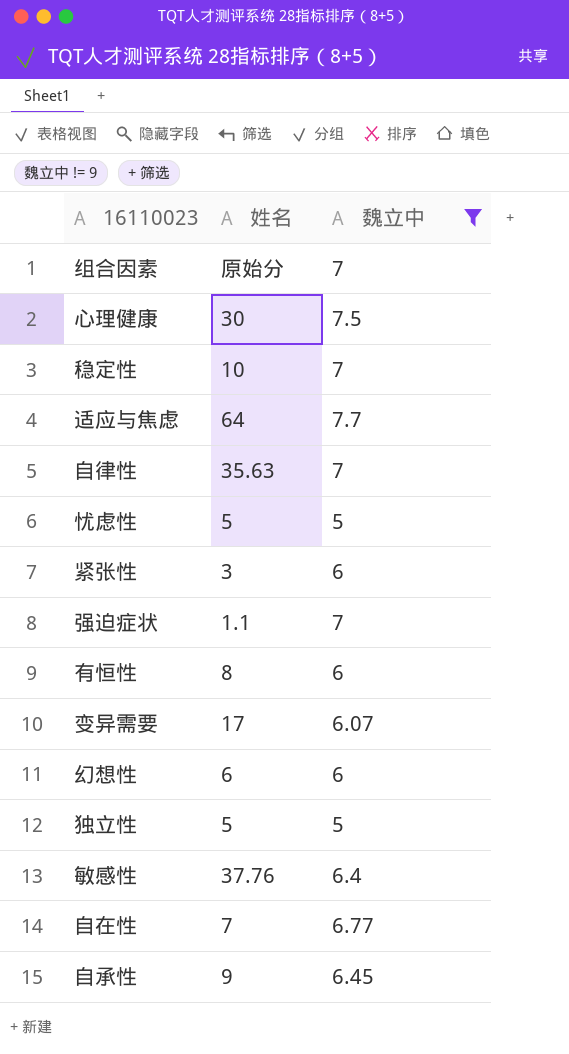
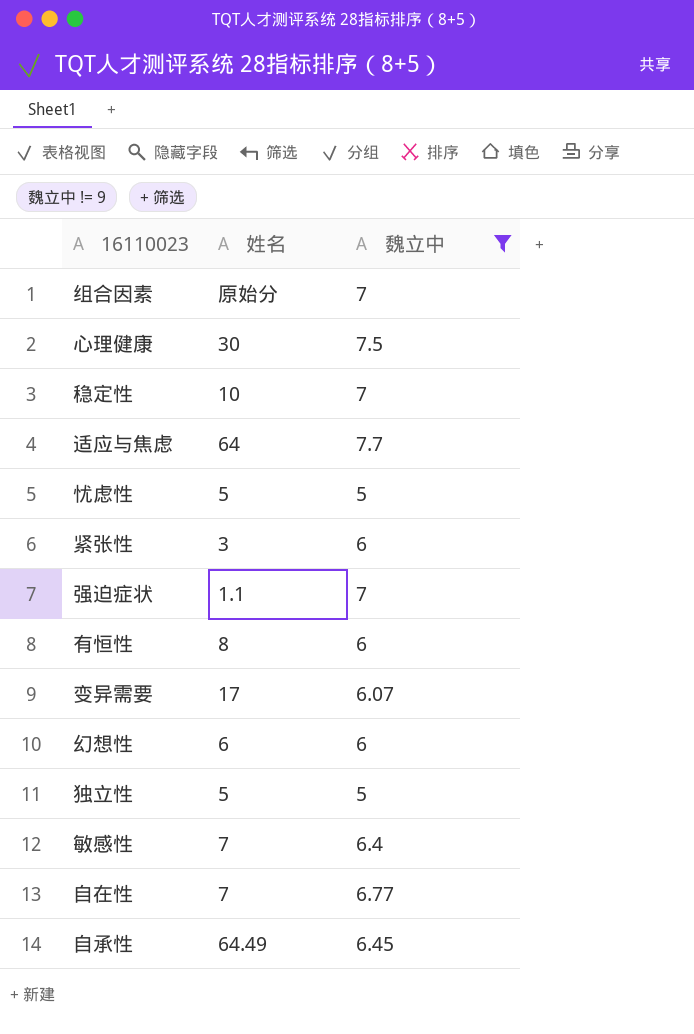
row 自律性: 35.63 | 7 -> none
敏感性 | 姓名: 37.76 -> 7
自承性 | 姓名: 9 -> 64.49

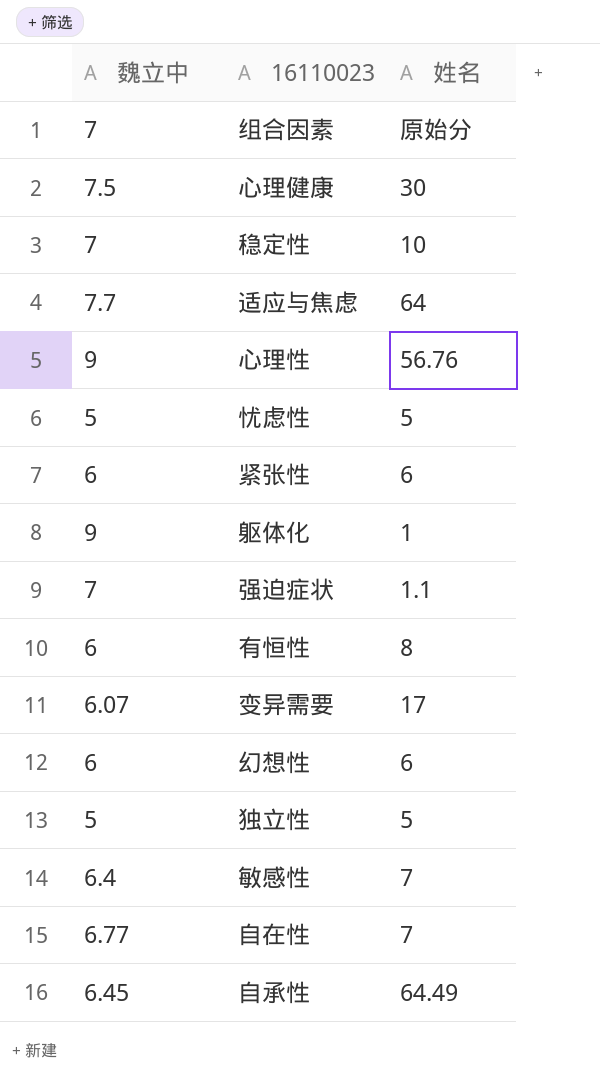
filter: 魏立中 != 9 -> none
column 魏立中 | position: 3 -> 1
紧张性 | 姓名: 3 -> 6

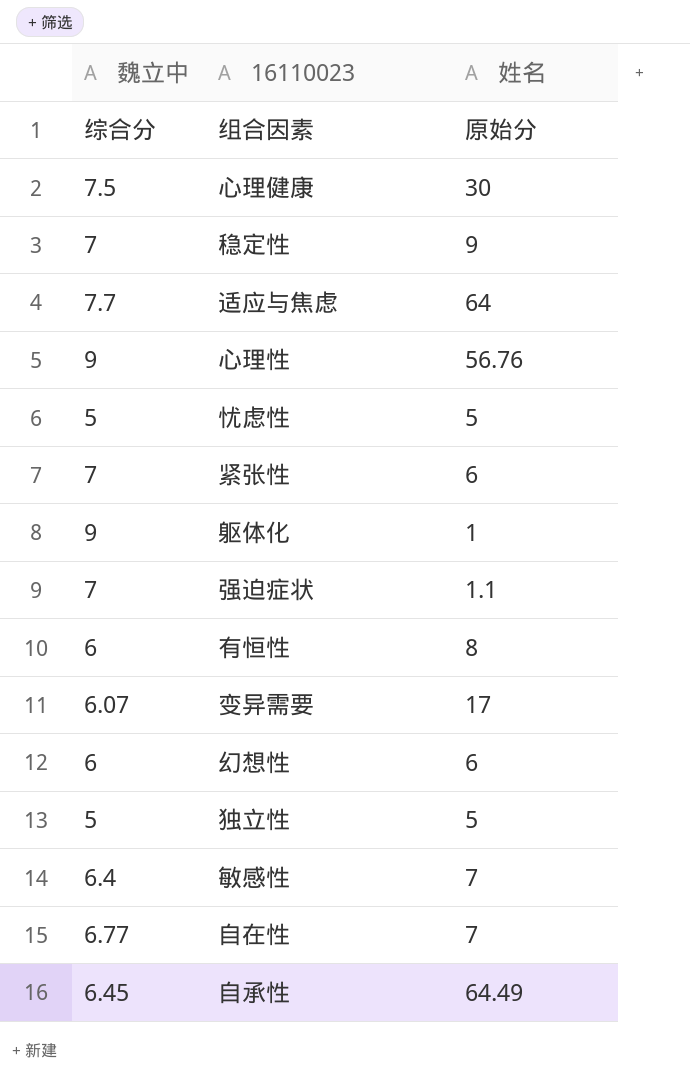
组合因素 | 魏立中: 7 -> 综合分
稳定性 | 姓名: 10 -> 9
紧张性 | 魏立中: 6 -> 7

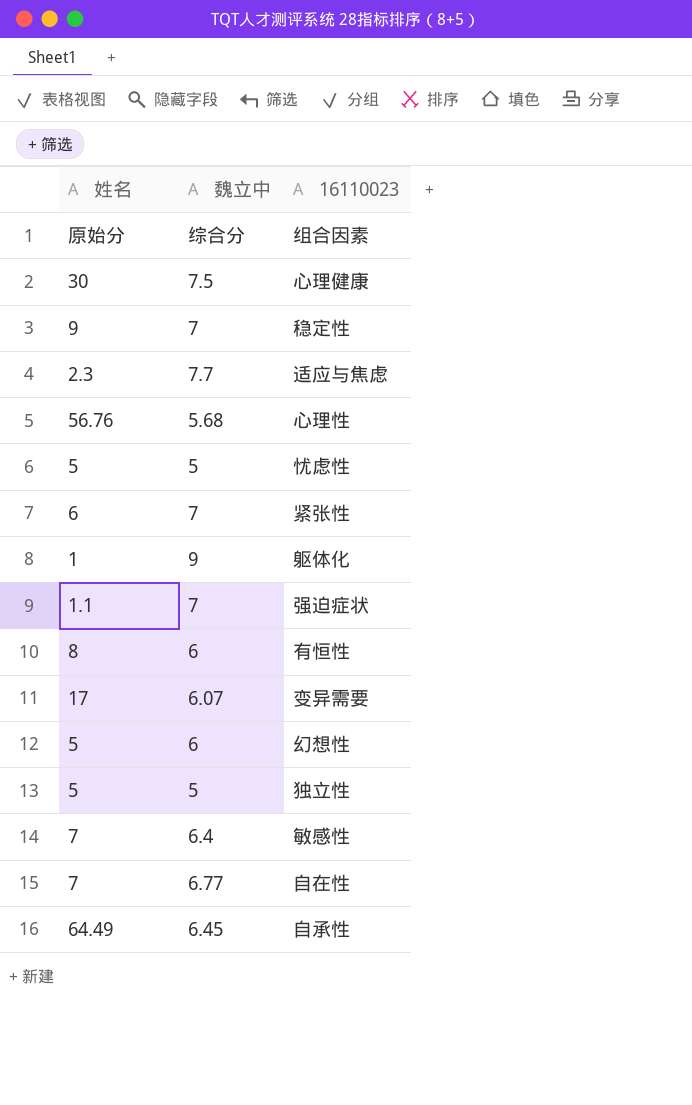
column 姓名 | position: 3 -> 1
适应与焦虑 | 姓名: 64 -> 2.3
心理性 | 魏立中: 9 -> 5.68
幻想性 | 姓名: 6 -> 5

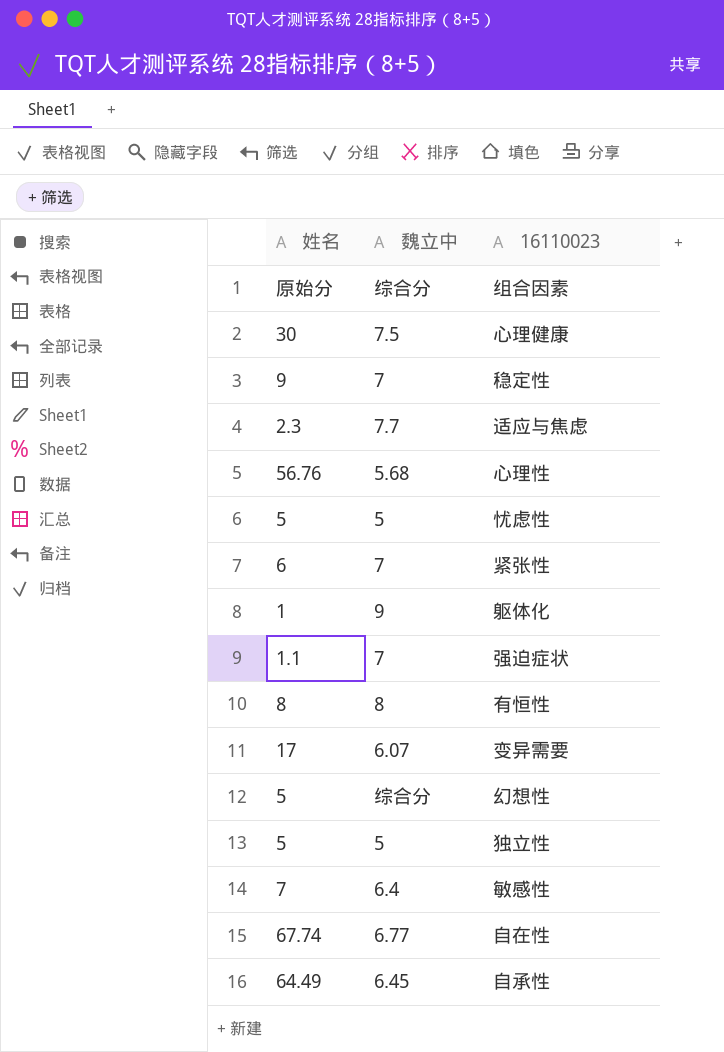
有恒性 | 魏立中: 6 -> 8
幻想性 | 魏立中: 6 -> 综合分
自在性 | 姓名: 7 -> 67.74

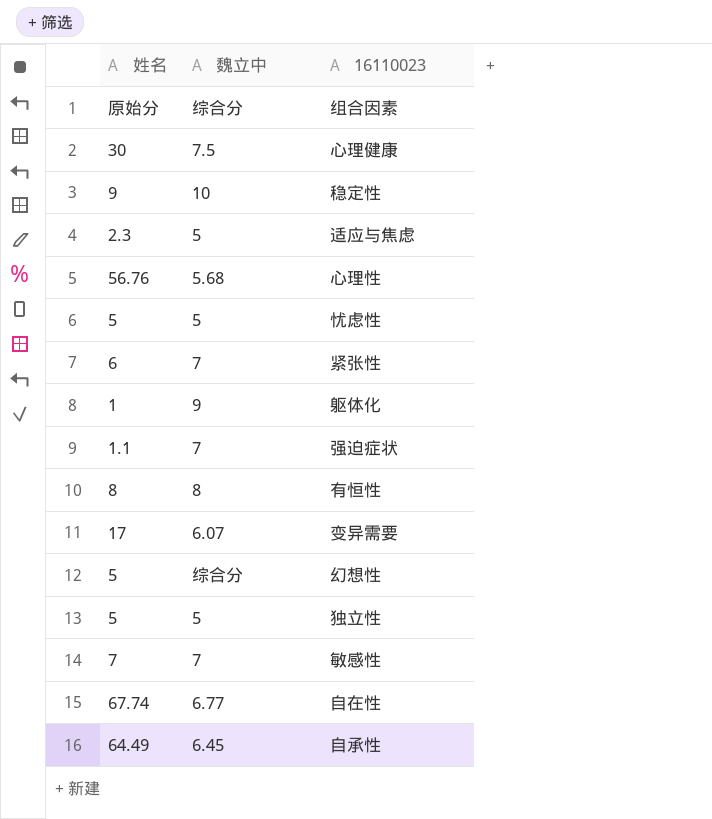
稳定性 | 魏立中: 7 -> 10
适应与焦虑 | 魏立中: 7.7 -> 5
敏感性 | 魏立中: 6.4 -> 7

